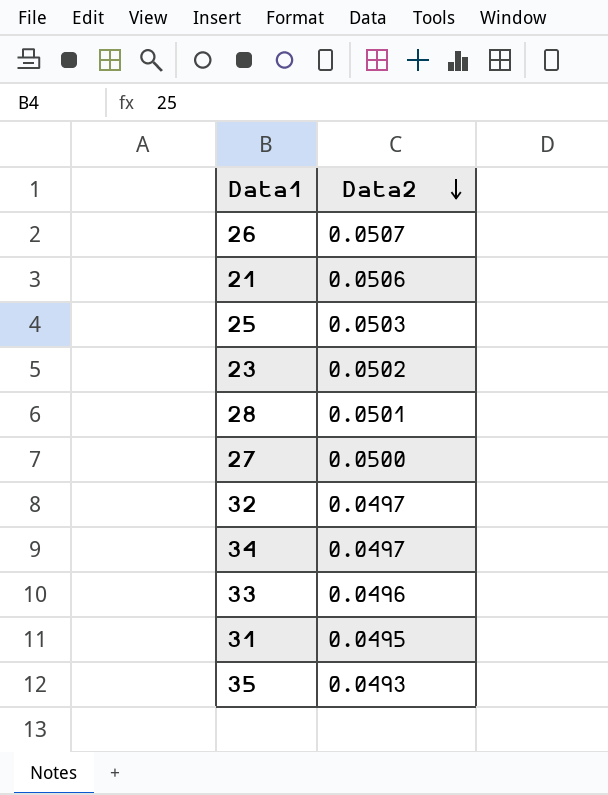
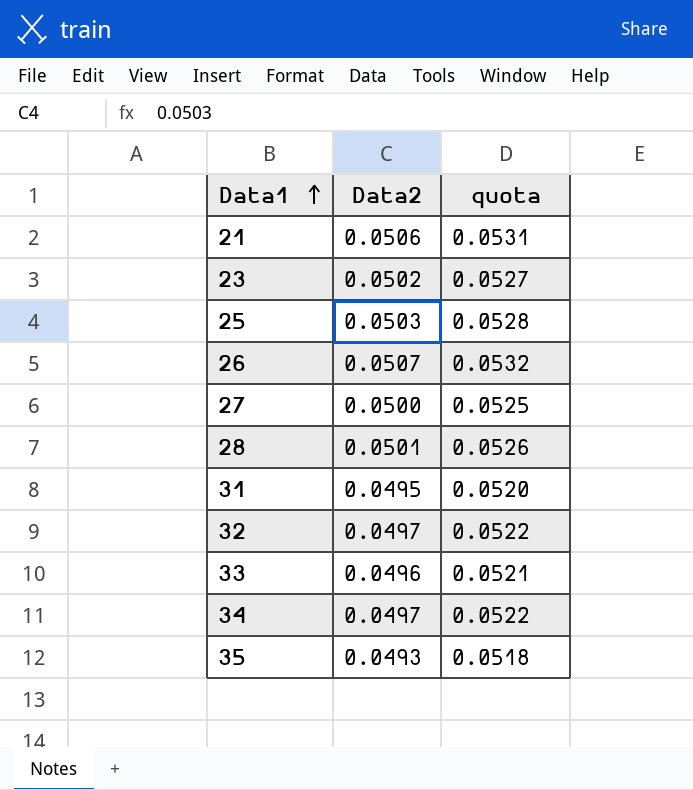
row order: Data2 descending -> Data1 ascending
column quota | formula: none -> [Data2] * 1.05

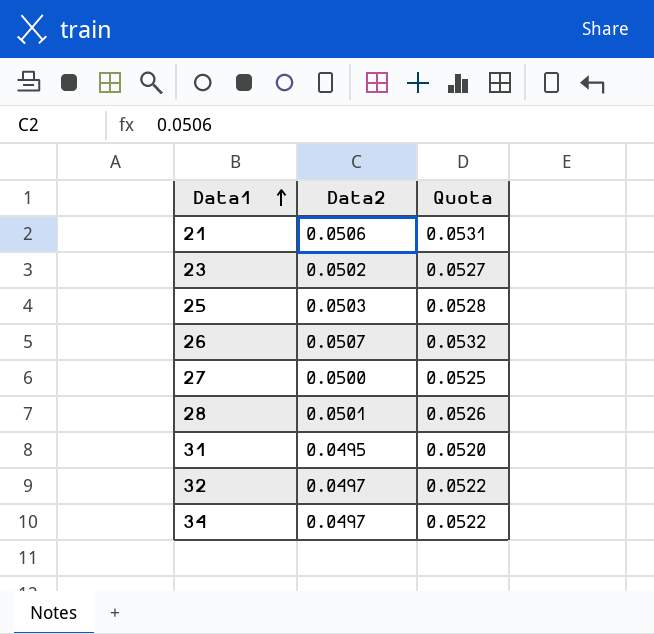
column name: quota -> Quota
row 33: 0.0496 | 0.0521 -> none
row 35: 0.0493 | 0.0518 -> none

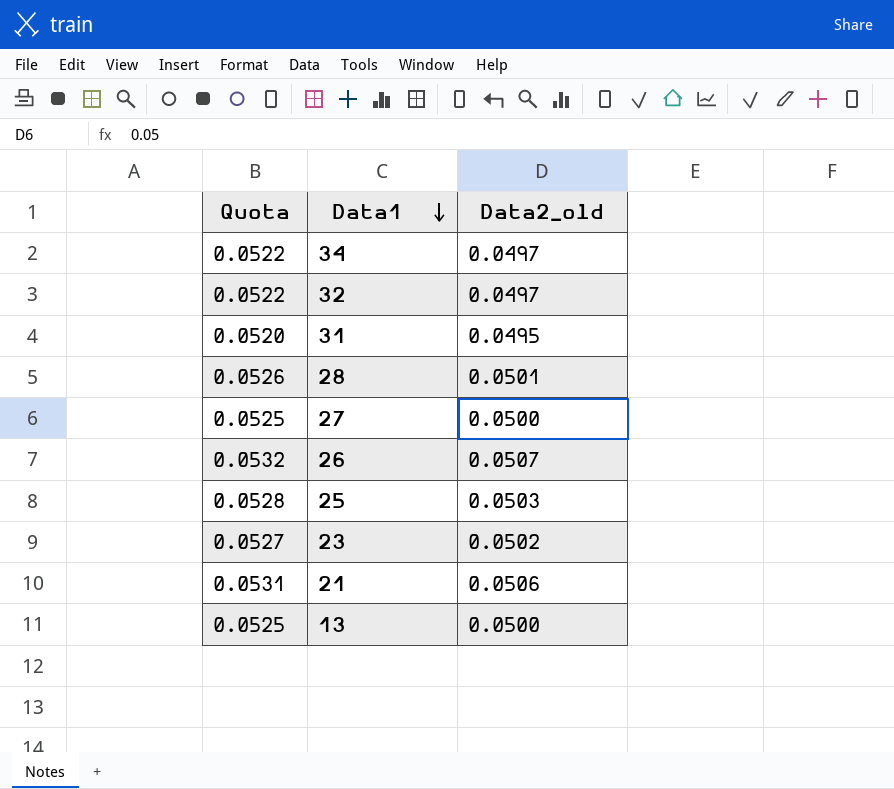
row order: Data1 ascending -> Data1 descending
column Quota | position: 3 -> 1
column name: Data2 -> Data2_old
row 13: none -> 0.0525 | 0.0500

